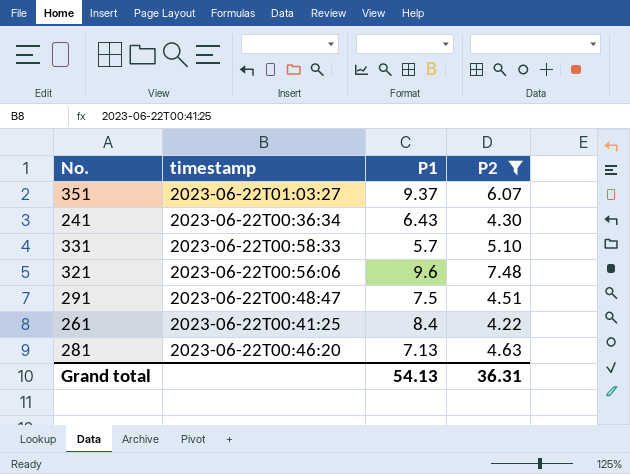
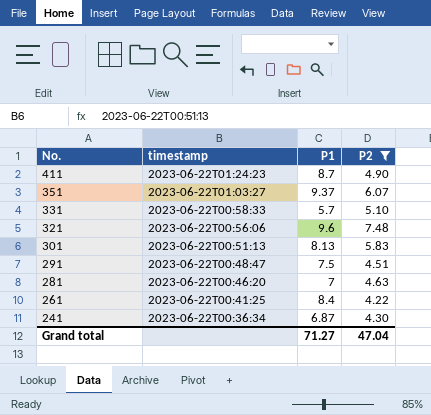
row order: none -> No. descending
row 411: none -> 2023-06-22T01:24:23 | 8.7 | 4.90
row 301: none -> 2023-06-22T00:51:13 | 8.13 | 5.83
281 | P1: 7.13 -> 7
241 | P1: 6.43 -> 6.87
Grand total | P1: 54.13 -> 71.27
Grand total | P2: 36.31 -> 47.04

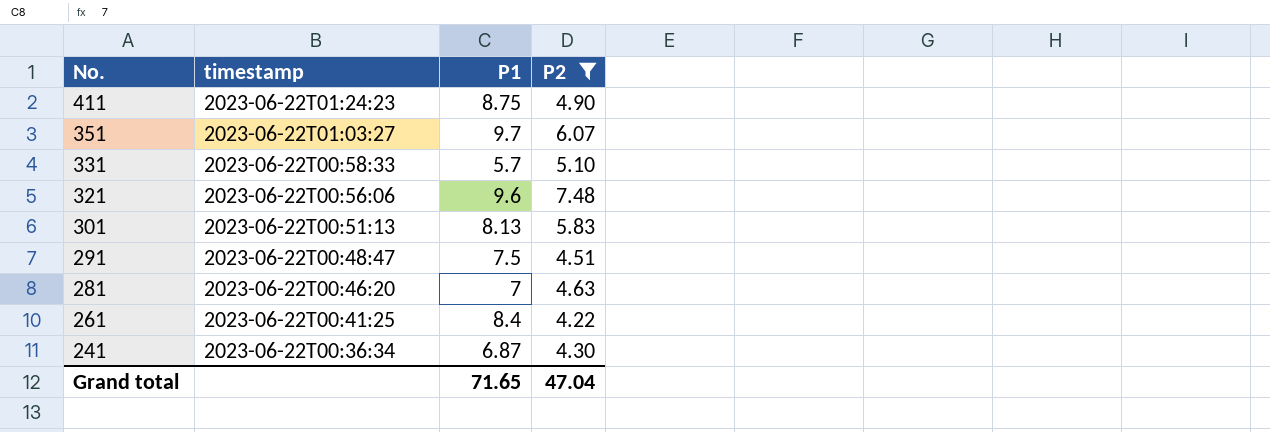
411 | P1: 8.7 -> 8.75
351 | P1: 9.37 -> 9.7
Grand total | P1: 71.27 -> 71.65

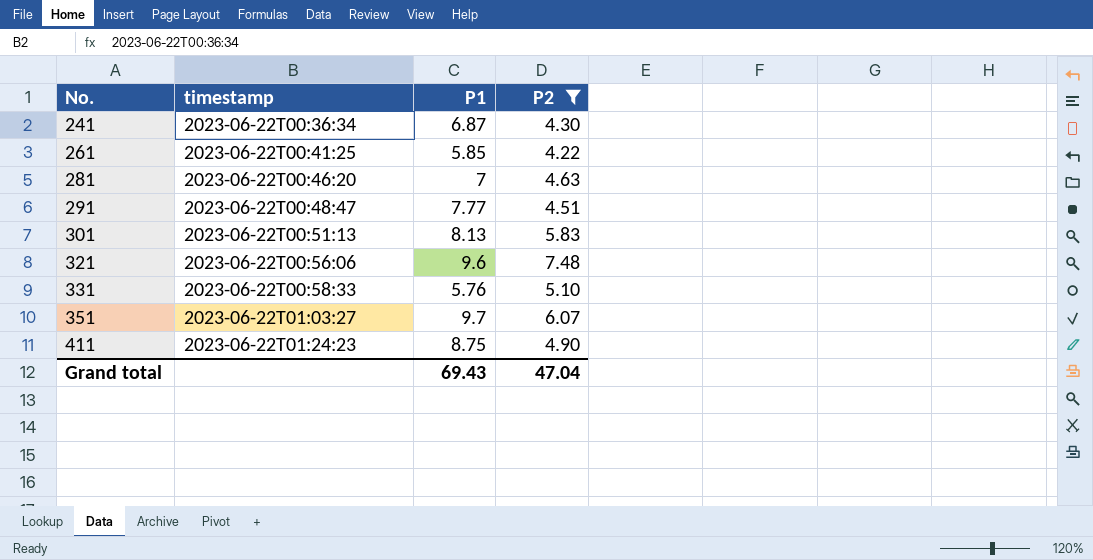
row order: No. descending -> No. ascending
261 | P1: 8.4 -> 5.85
291 | P1: 7.5 -> 7.77
331 | P1: 5.7 -> 5.76
Grand total | P1: 71.65 -> 69.43

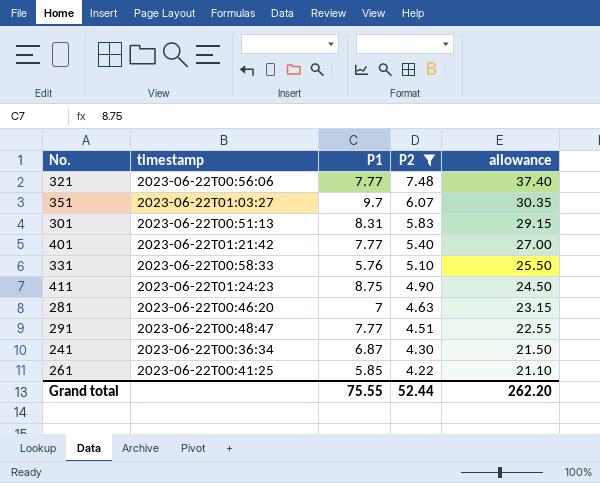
row order: No. ascending -> P2 descending
column allowance | formula: none -> [P2] * 5
321 | P1: 9.6 -> 7.77
301 | P1: 8.13 -> 8.31
row 401: none -> 2023-06-22T01:21:42 | 7.77 | 5.40 | 27.00
Grand total | P1: 69.43 -> 75.55
Grand total | P2: 47.04 -> 52.44

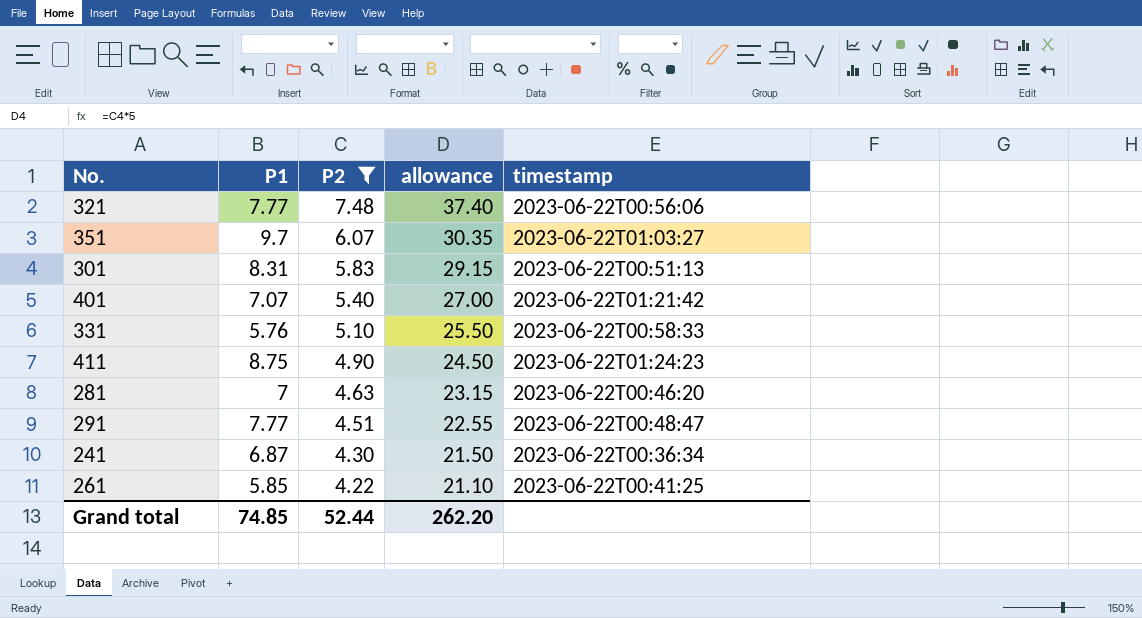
column timestamp | position: 2 -> 5
401 | P1: 7.77 -> 7.07
Grand total | P1: 75.55 -> 74.85

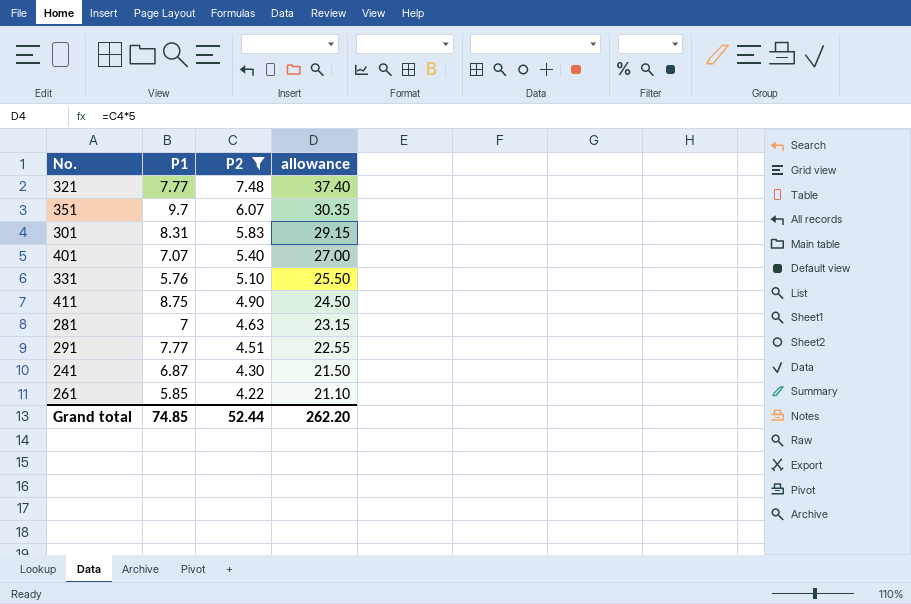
column timestamp | position: 5 -> none

